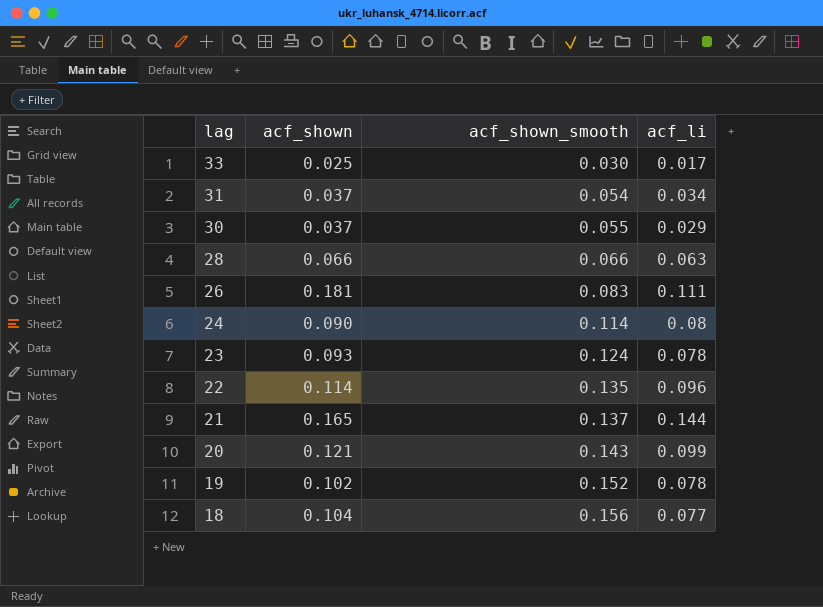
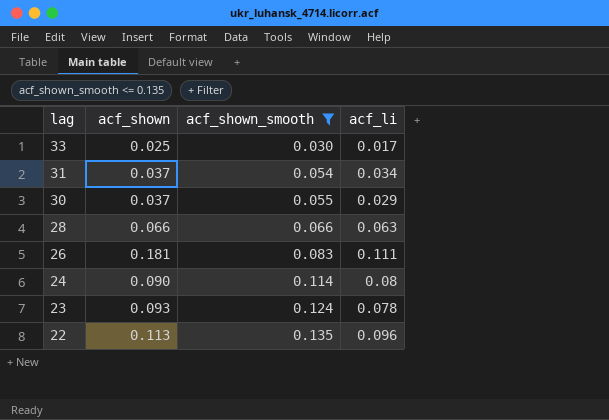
filter: none -> acf_shown_smooth <= 0.135
22 | acf_shown: 0.114 -> 0.113

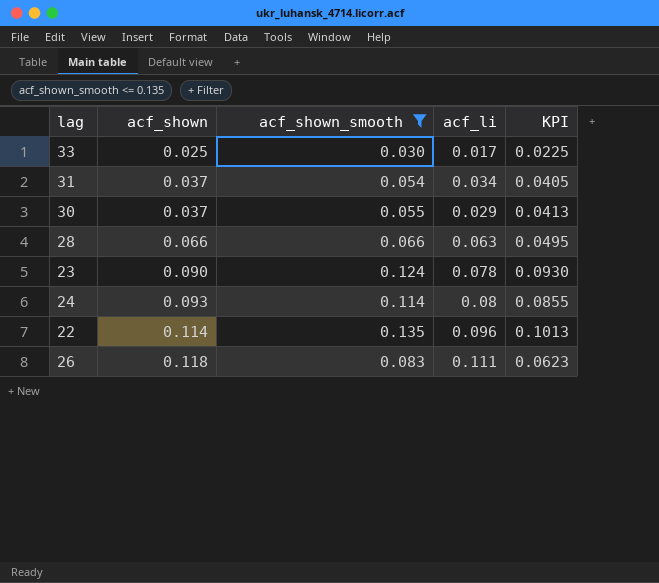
row order: lag descending -> acf_shown ascending
column KPI | formula: none -> [acf_shown_smooth] * 0.75
23 | acf_shown: 0.093 -> 0.090
24 | acf_shown: 0.090 -> 0.093
22 | acf_shown: 0.113 -> 0.114
26 | acf_shown: 0.181 -> 0.118

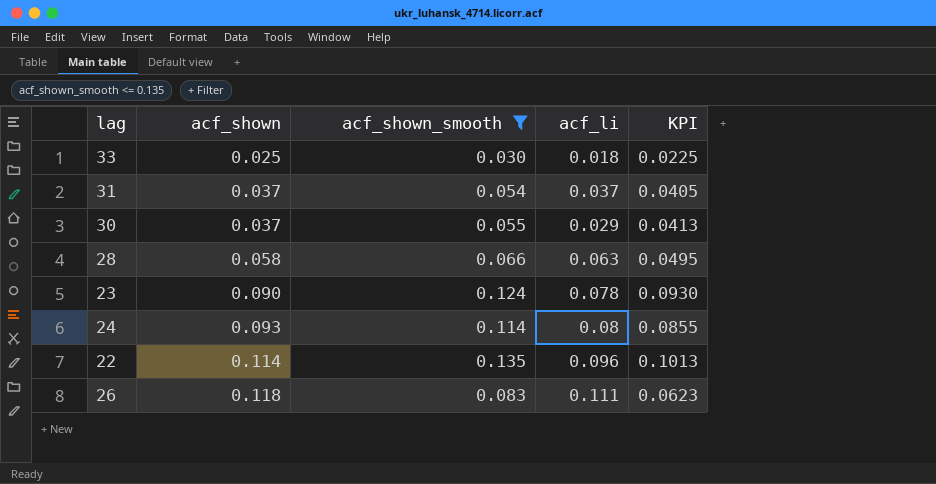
33 | acf_li: 0.017 -> 0.018
31 | acf_li: 0.034 -> 0.037
28 | acf_shown: 0.066 -> 0.058

